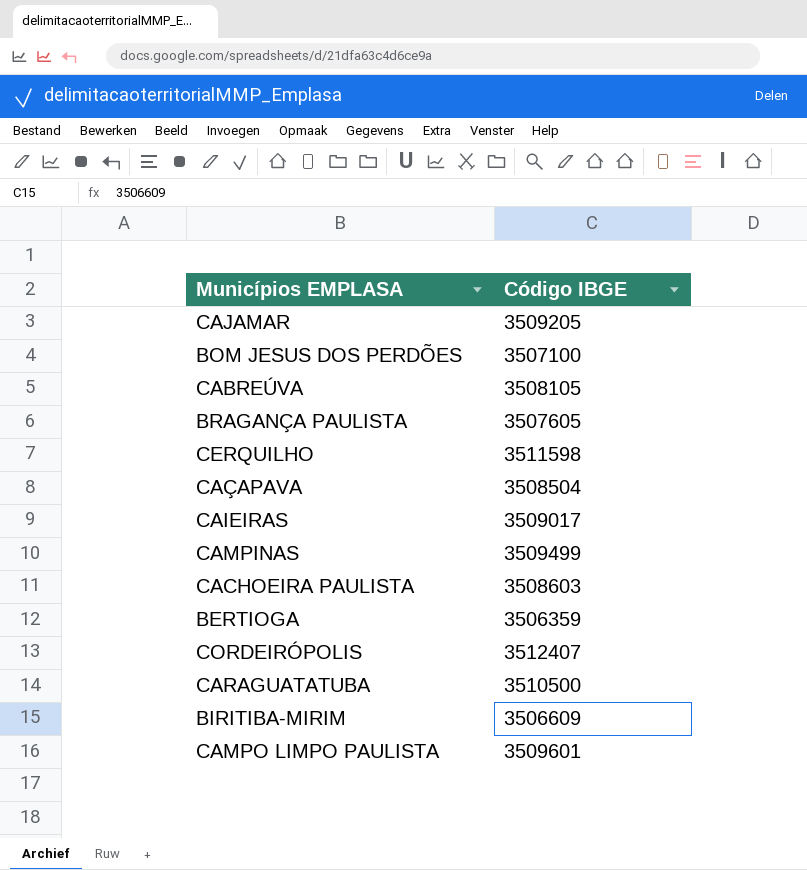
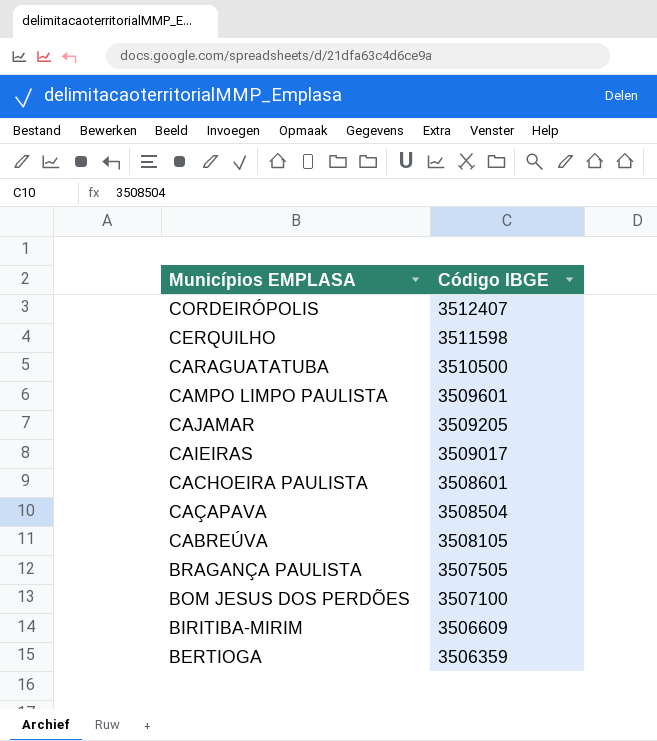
row order: none -> Municípios EMPLASA descending
row CAMPINAS: 3509499 -> none
CACHOEIRA PAULISTA | Código IBGE: 3508603 -> 3508601
BRAGANÇA PAULISTA | Código IBGE: 3507605 -> 3507505

